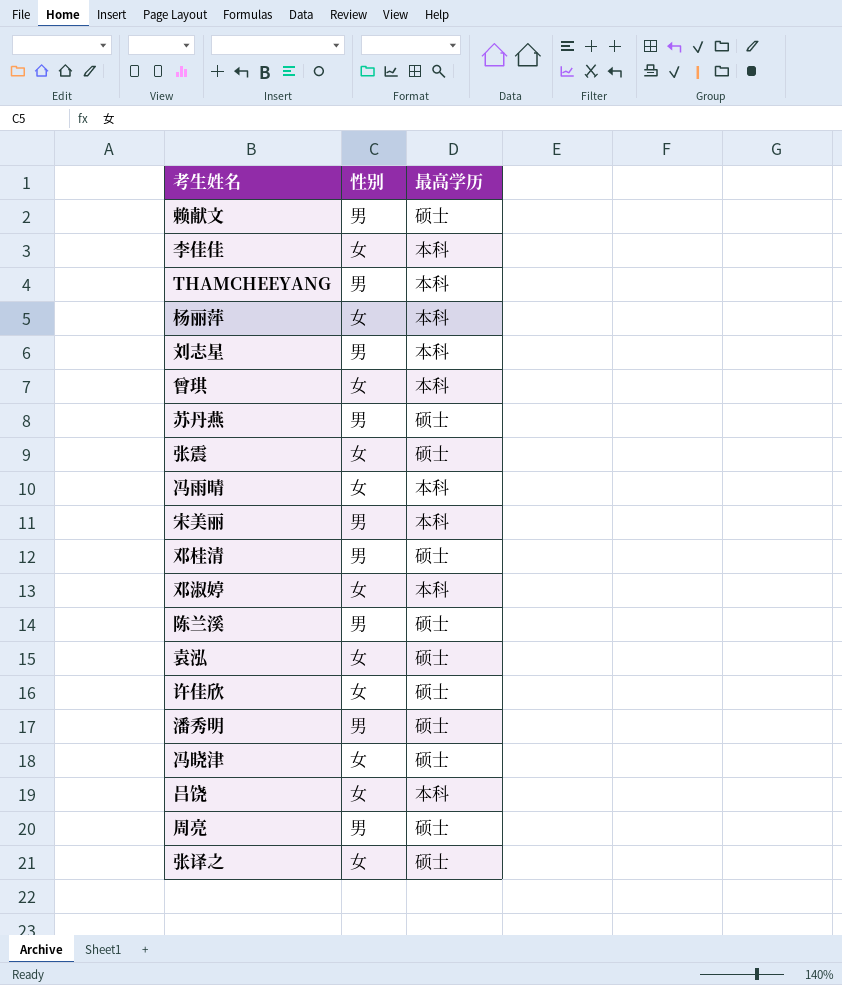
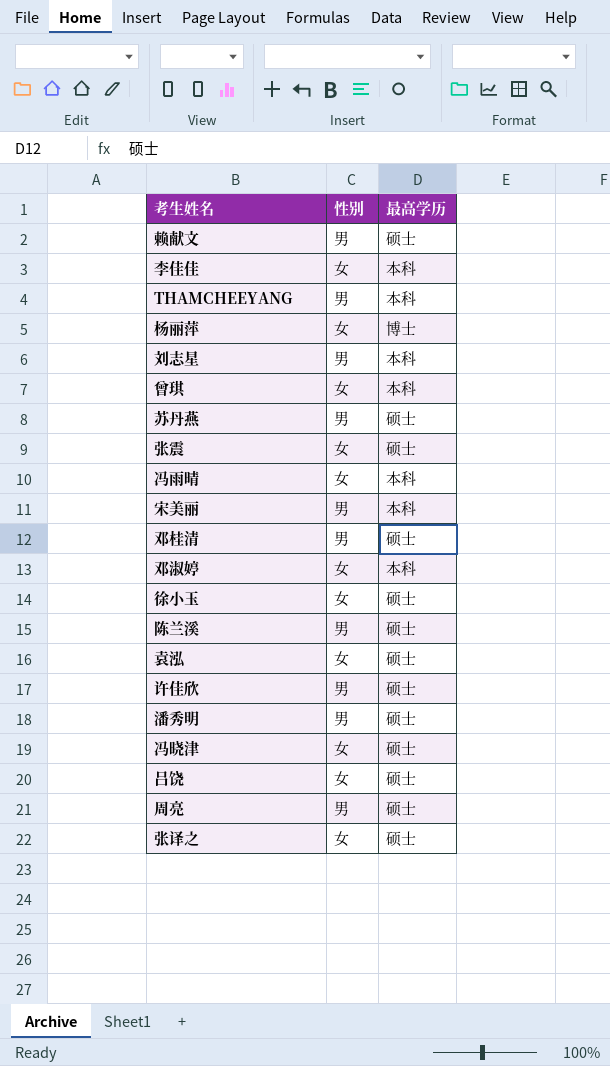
杨丽萍 | 最高学历: 本科 -> 博士
row 徐小玉: none -> 女 | 硕士
许佳欣 | 性别: 女 -> 男
吕饶 | 最高学历: 本科 -> 硕士

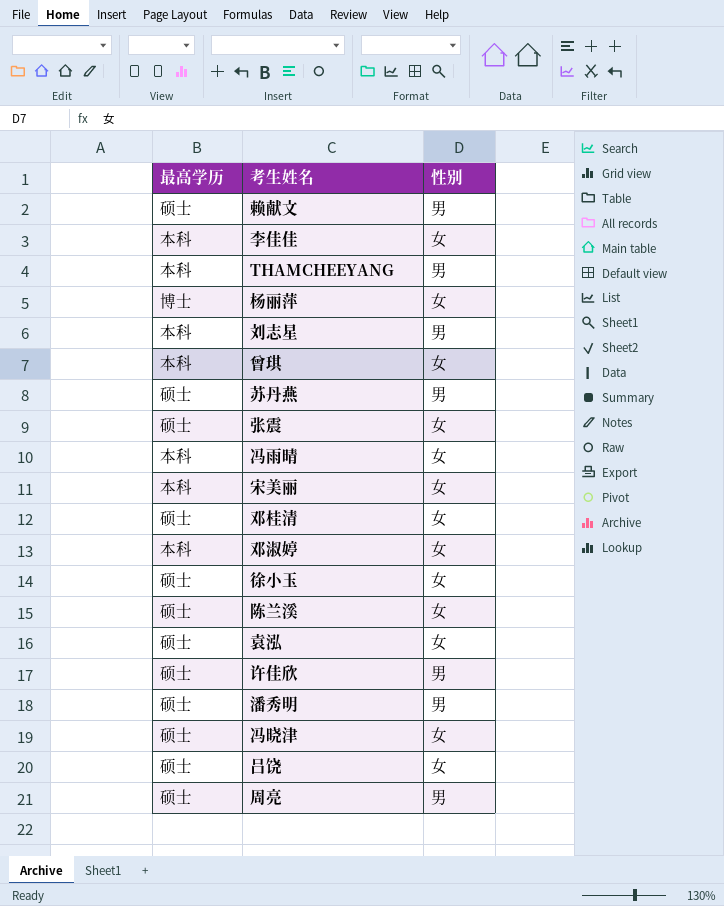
column 最高学历 | position: 3 -> 1
row 张译之: 女 | 硕士 -> none
宋美丽 | 性别: 男 -> 女
邓桂清 | 性别: 男 -> 女
陈兰溪 | 性别: 男 -> 女

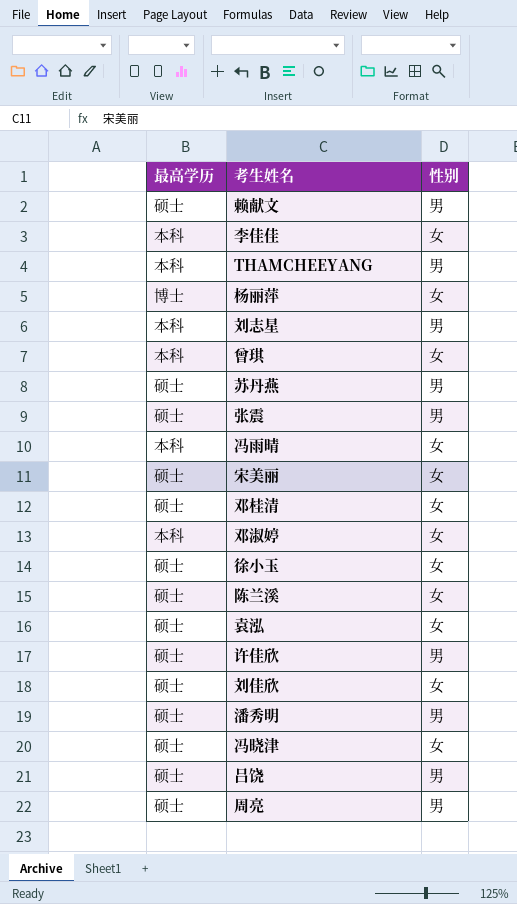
张震 | 性别: 女 -> 男
宋美丽 | 最高学历: 本科 -> 硕士
row 刘佳欣: none -> 硕士 | 女
吕饶 | 性别: 女 -> 男

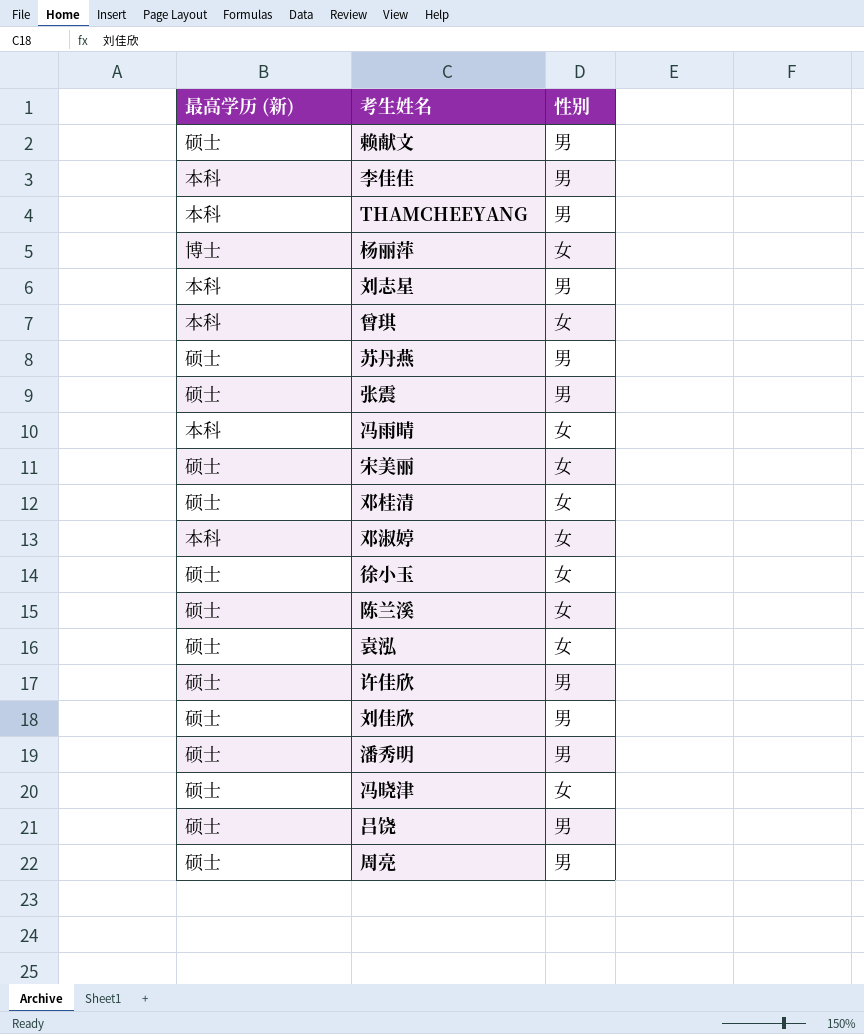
column name: 最高学历 -> 最高学历 (新)
李佳佳 | 性别: 女 -> 男
刘佳欣 | 性别: 女 -> 男

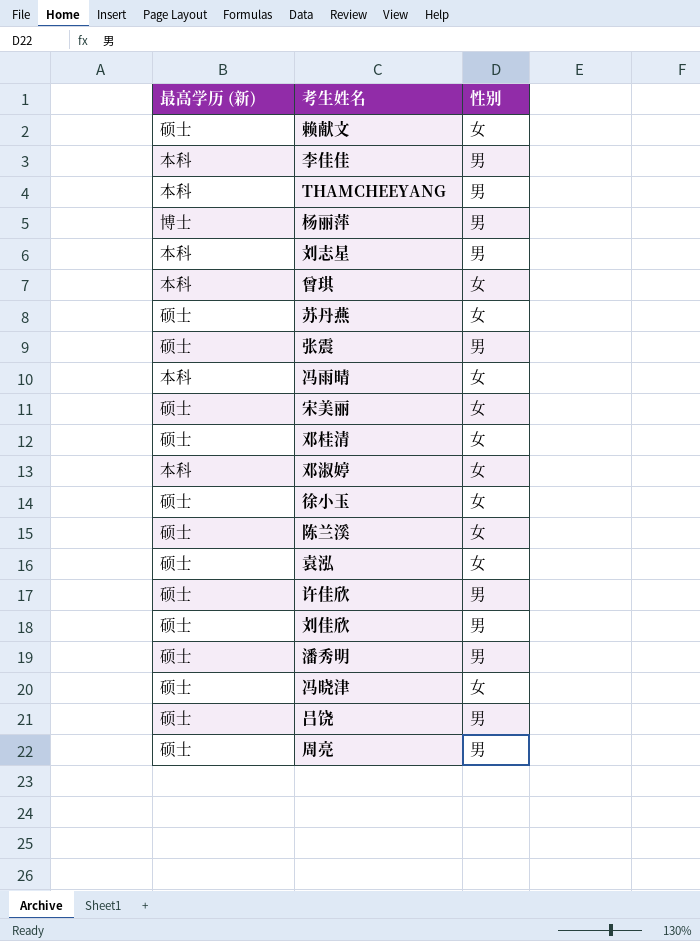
赖献文 | 性别: 男 -> 女
杨丽萍 | 性别: 女 -> 男
苏丹燕 | 性别: 男 -> 女

